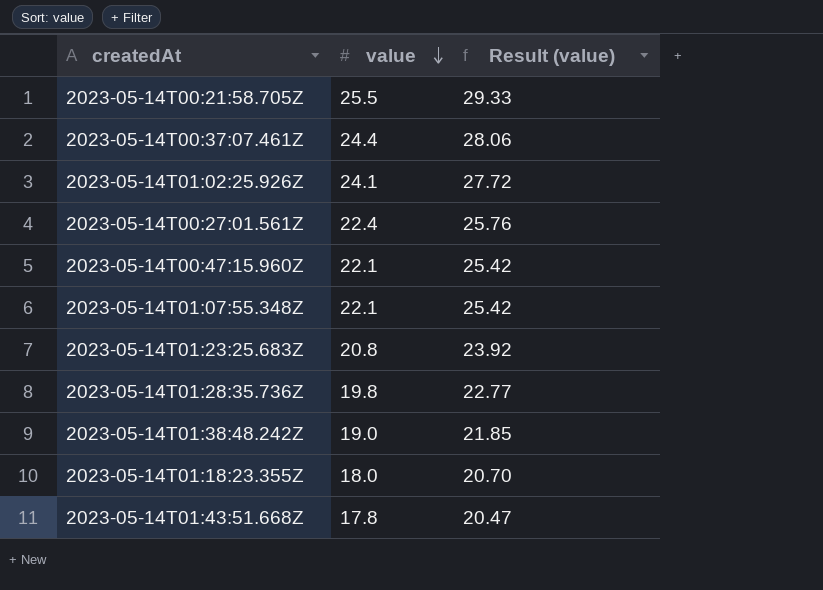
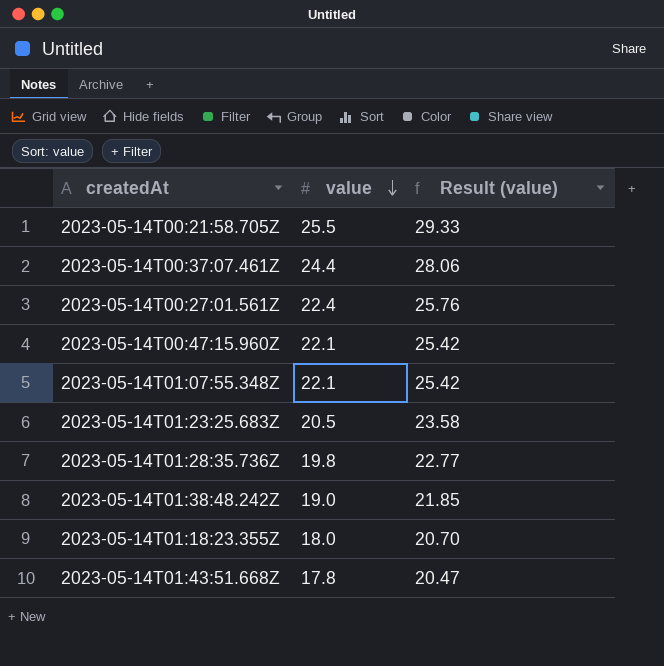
row 2023-05-14T01:02:25.926Z: 24.1 | 27.72 -> none
2023-05-14T01:23:25.683Z | value: 20.8 -> 20.5
2023-05-14T01:23:25.683Z | Result (value): 23.92 -> 23.58

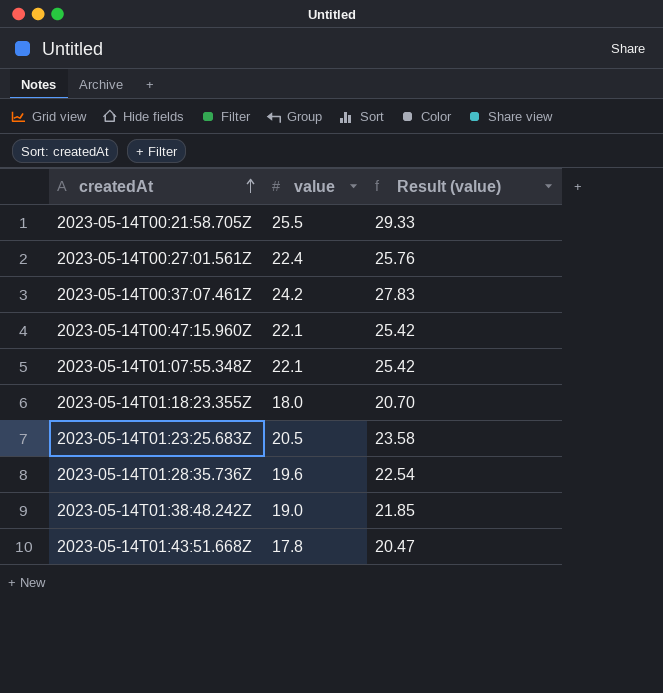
row order: value descending -> createdAt ascending
2023-05-14T00:37:07.461Z | value: 24.4 -> 24.2
2023-05-14T00:37:07.461Z | Result (value): 28.06 -> 27.83
2023-05-14T01:28:35.736Z | value: 19.8 -> 19.6
2023-05-14T01:28:35.736Z | Result (value): 22.77 -> 22.54

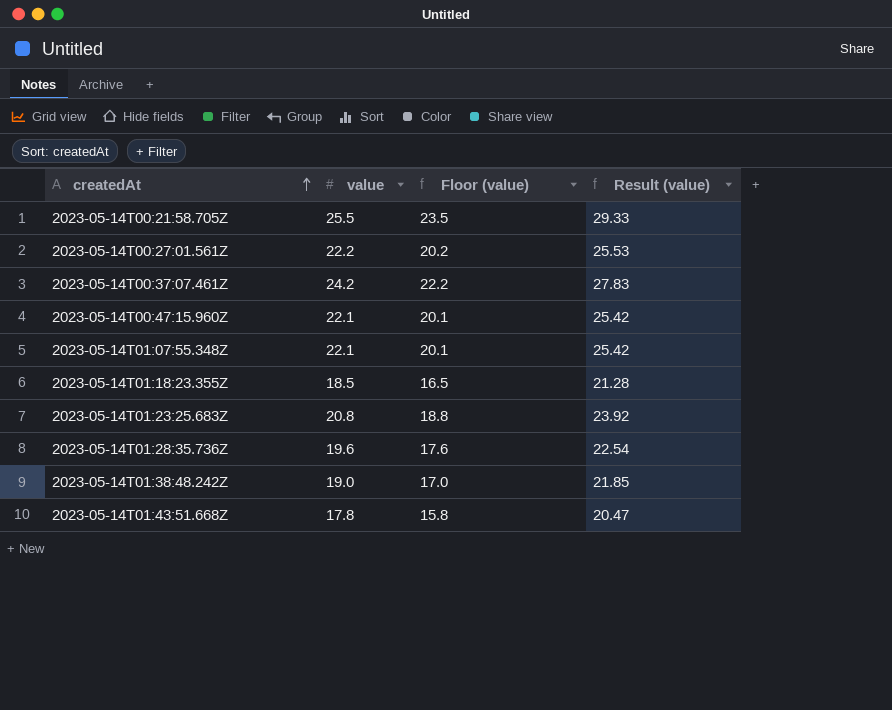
column Floor (value) | formula: none -> [value] - 2
2023-05-14T00:27:01.561Z | value: 22.4 -> 22.2
2023-05-14T00:27:01.561Z | Result (value): 25.76 -> 25.53
2023-05-14T01:18:23.355Z | value: 18.0 -> 18.5
2023-05-14T01:18:23.355Z | Result (value): 20.70 -> 21.28
2023-05-14T01:23:25.683Z | value: 20.5 -> 20.8
2023-05-14T01:23:25.683Z | Result (value): 23.58 -> 23.92

